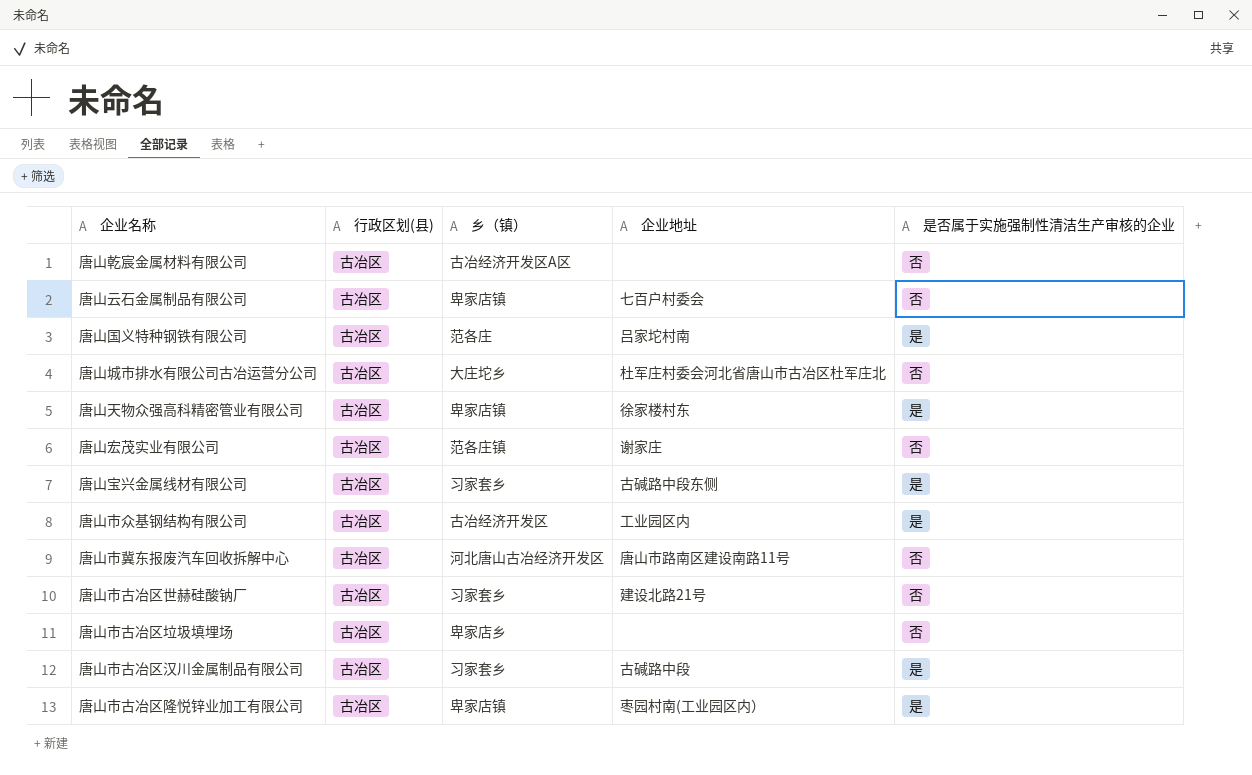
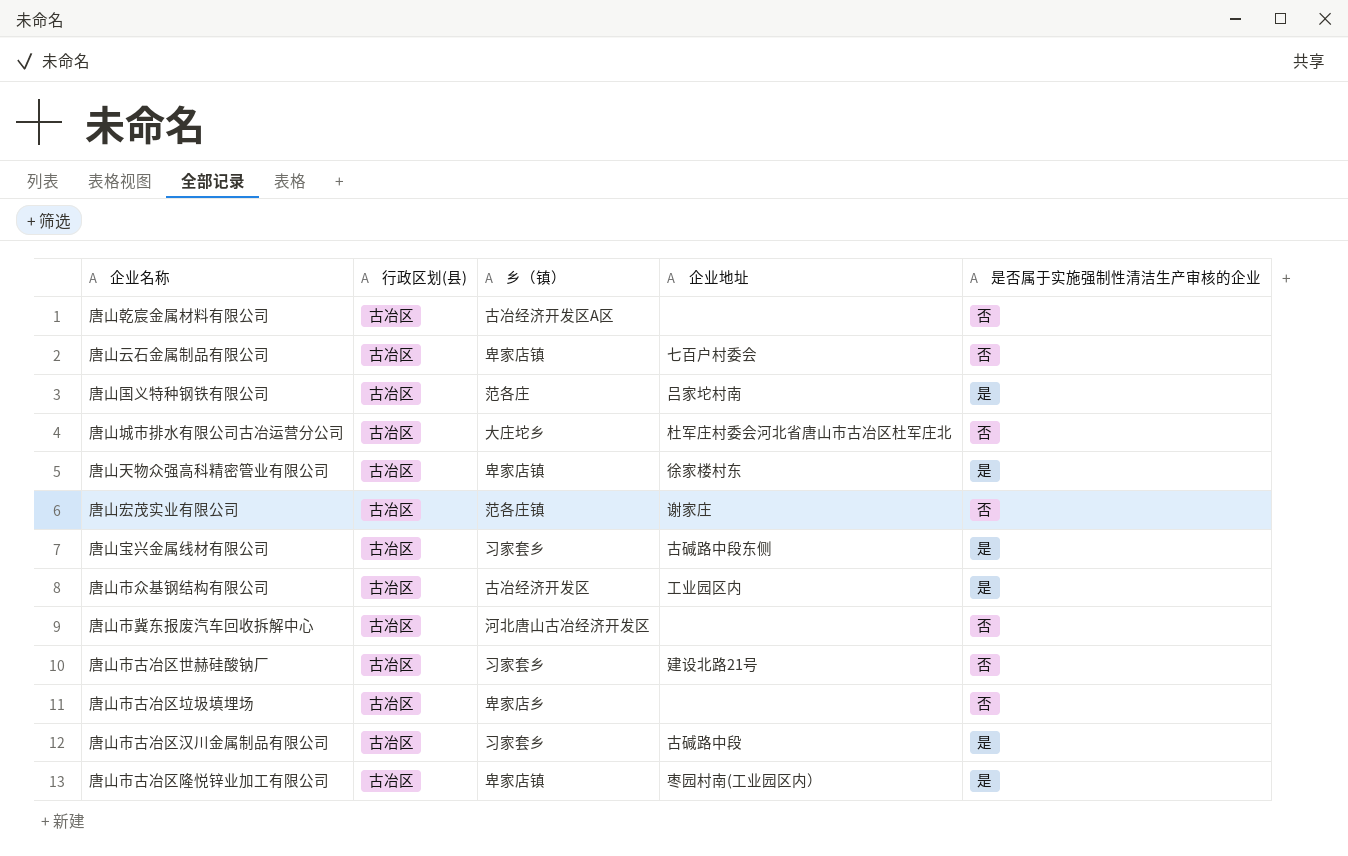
唐山市冀东报废汽车回收拆解中心 | 企业地址: 唐山市路南区建设南路11号 -> none

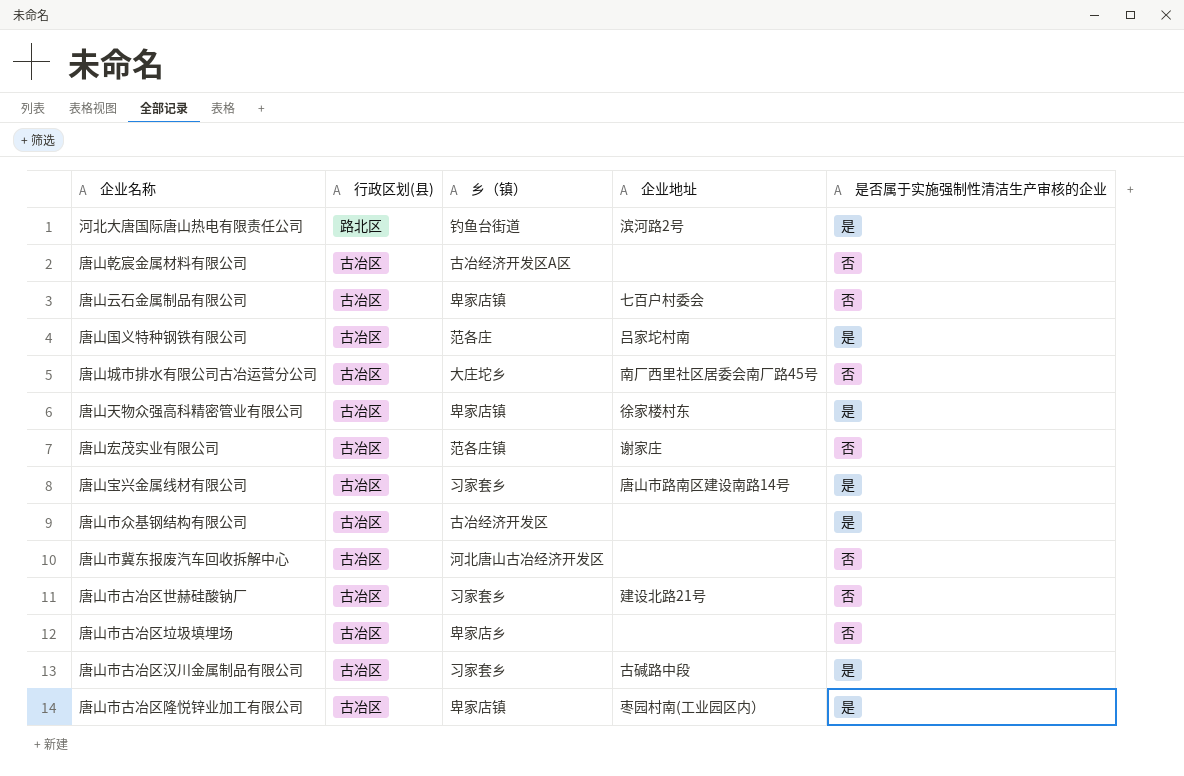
row 河北大唐国际唐山热电有限责任公司: none -> 路北区 | 钓鱼台街道 | 滨河路2号 | 是
唐山城市排水有限公司古冶运营分公司 | 企业地址: 杜军庄村委会河北省唐山市古冶区杜军庄北 -> 南厂西里社区居委会南厂路45号
唐山宝兴金属线材有限公司 | 企业地址: 古碱路中段东侧 -> 唐山市路南区建设南路14号
唐山市众基钢结构有限公司 | 企业地址: 工业园区内 -> none

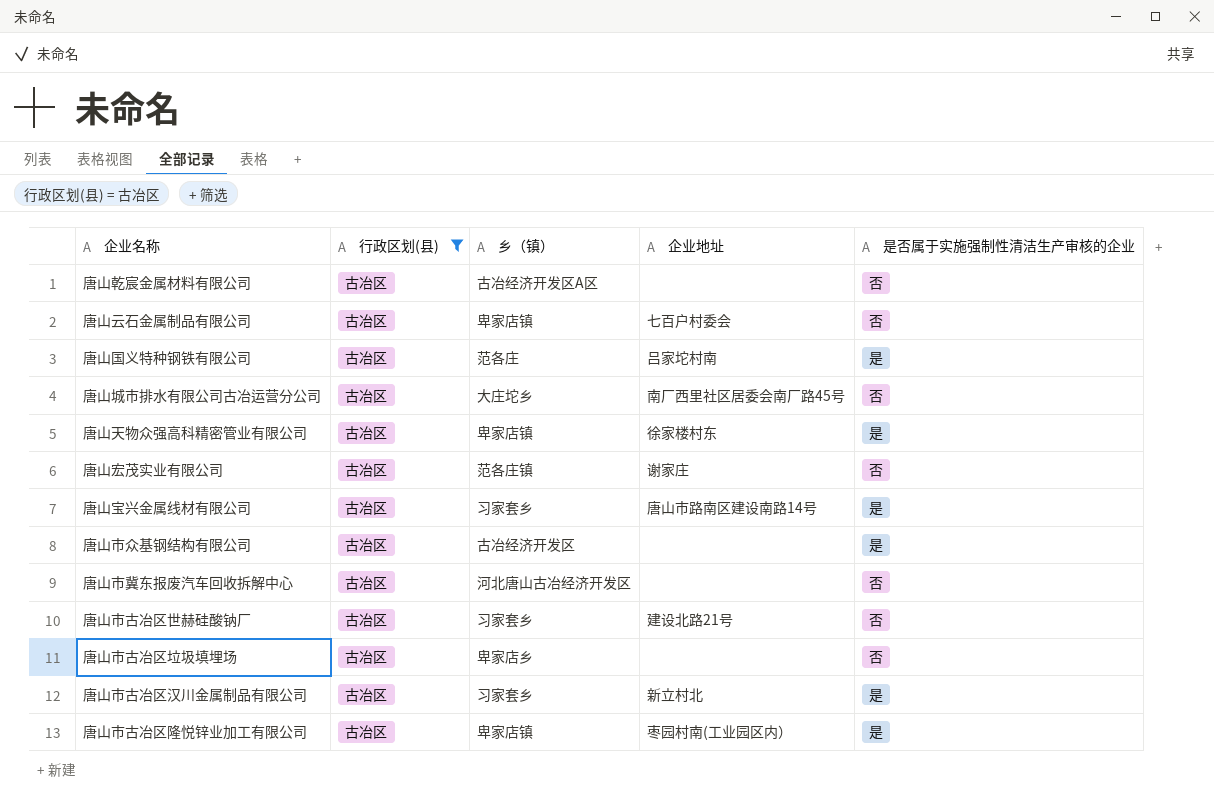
filter: none -> 行政区划(县) = 古冶区
唐山市古冶区汉川金属制品有限公司 | 企业地址: 古碱路中段 -> 新立村北

